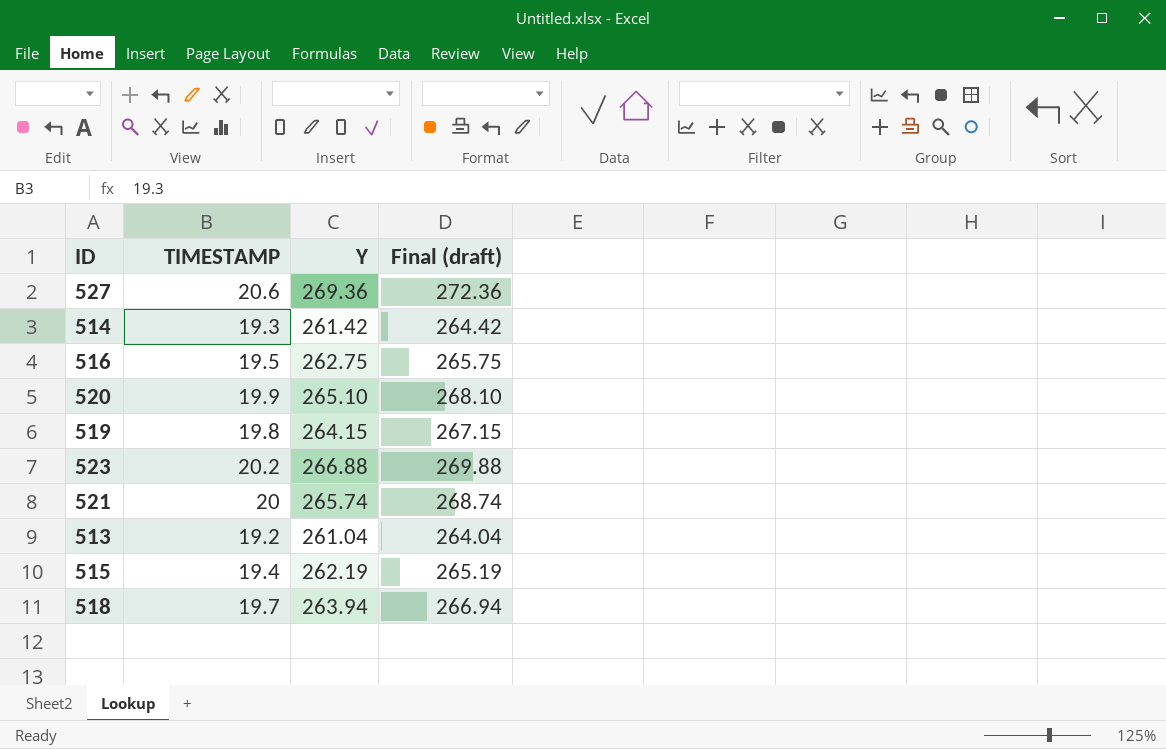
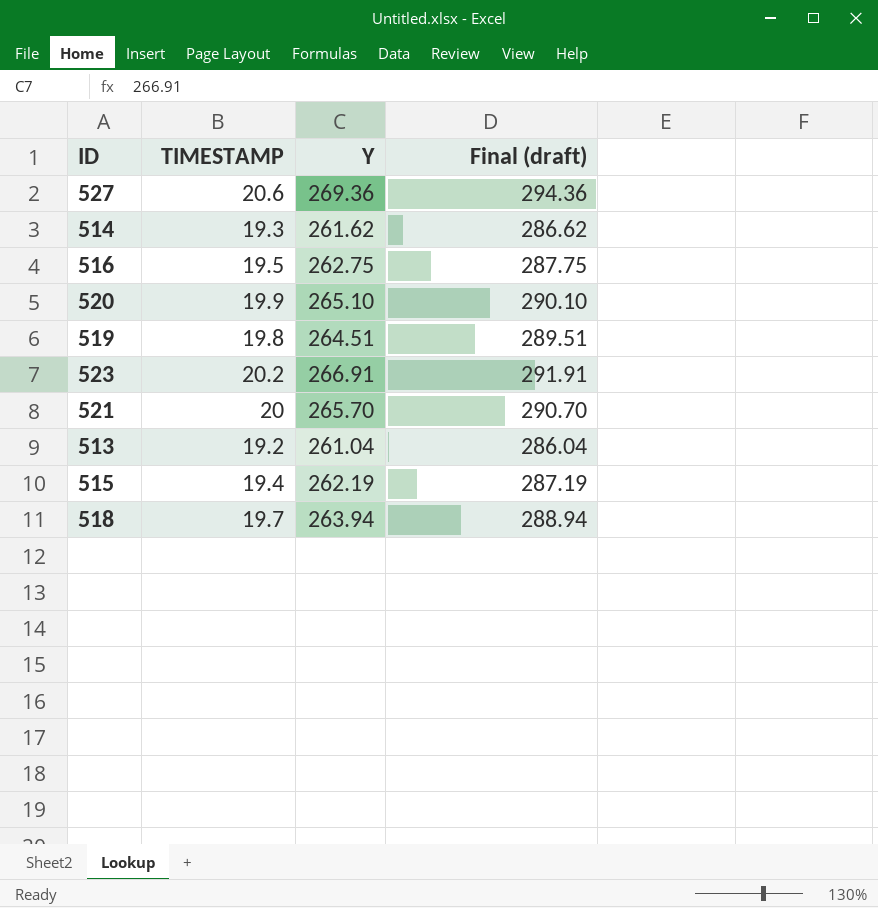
column Final (draft) | formula: [Y] + 3 -> [Y] + 25
514 | Y: 261.42 -> 261.62
519 | Y: 264.15 -> 264.51
523 | Y: 266.88 -> 266.91
521 | Y: 265.74 -> 265.70

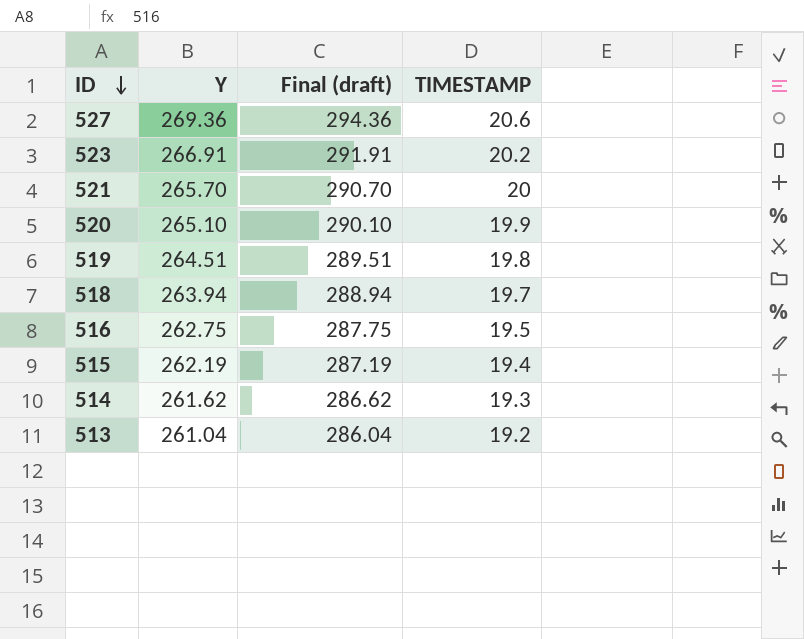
row order: none -> ID descending
column TIMESTAMP | position: 2 -> 4

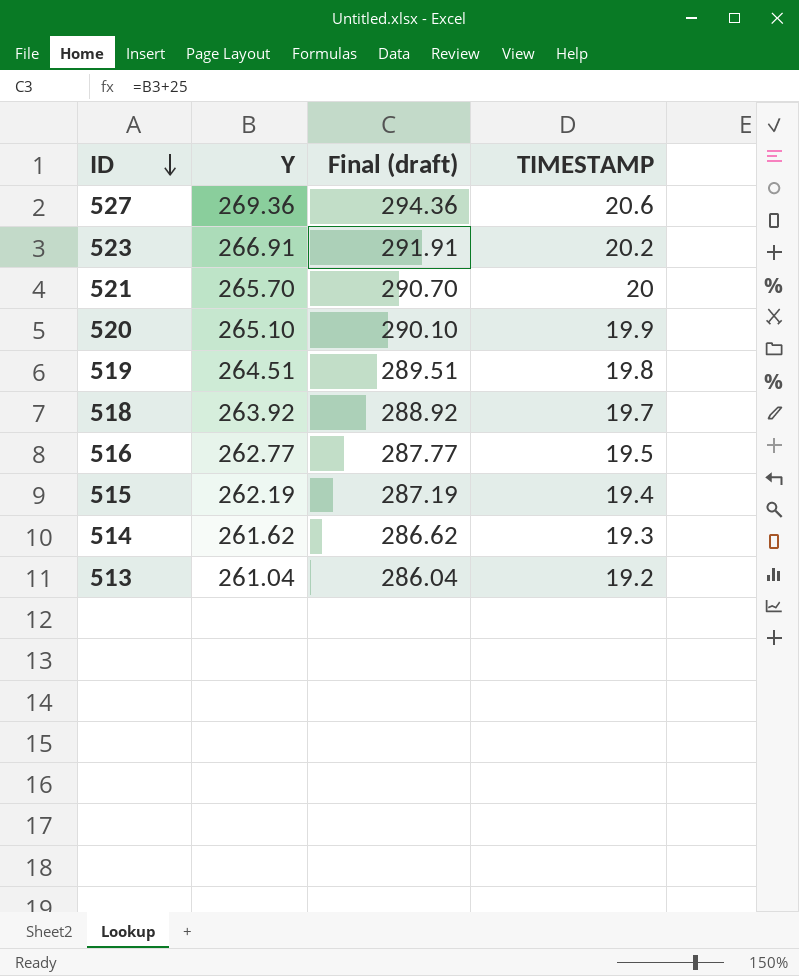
518 | Y: 263.94 -> 263.92
518 | Final (draft): 288.94 -> 288.92
516 | Y: 262.75 -> 262.77
516 | Final (draft): 287.75 -> 287.77

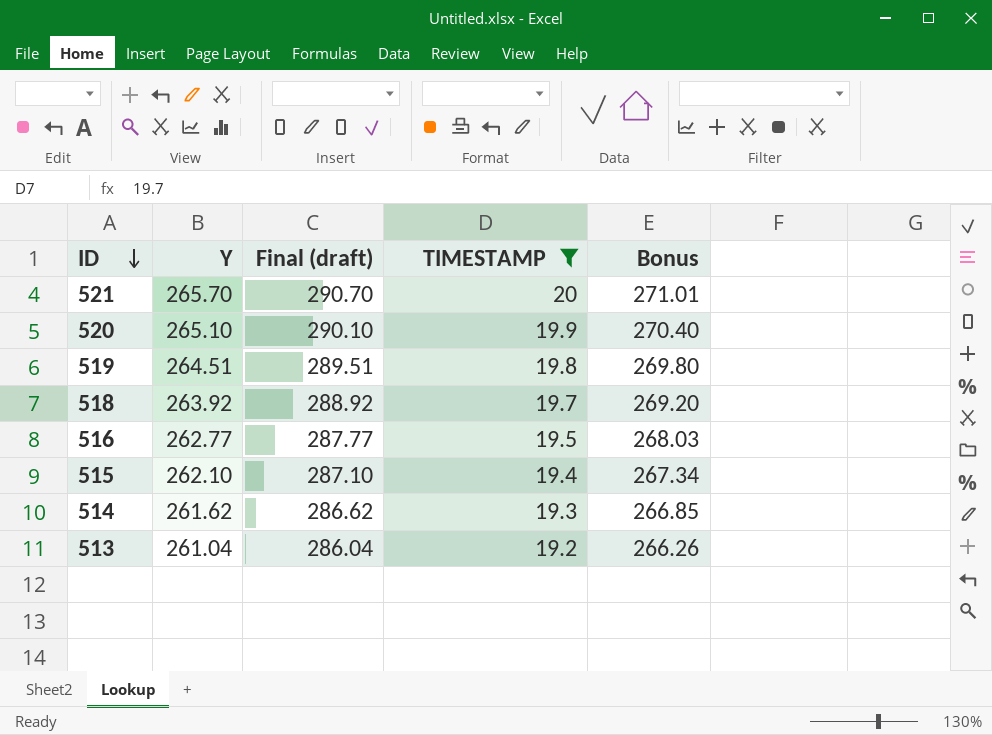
filter: none -> TIMESTAMP <= 20
column Bonus | formula: none -> [Y] * 1.02
515 | Y: 262.19 -> 262.10
515 | Final (draft): 287.19 -> 287.10

